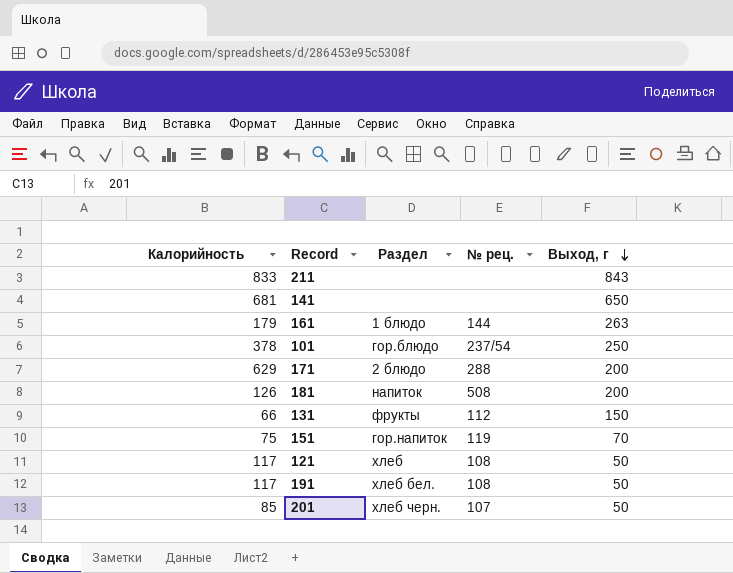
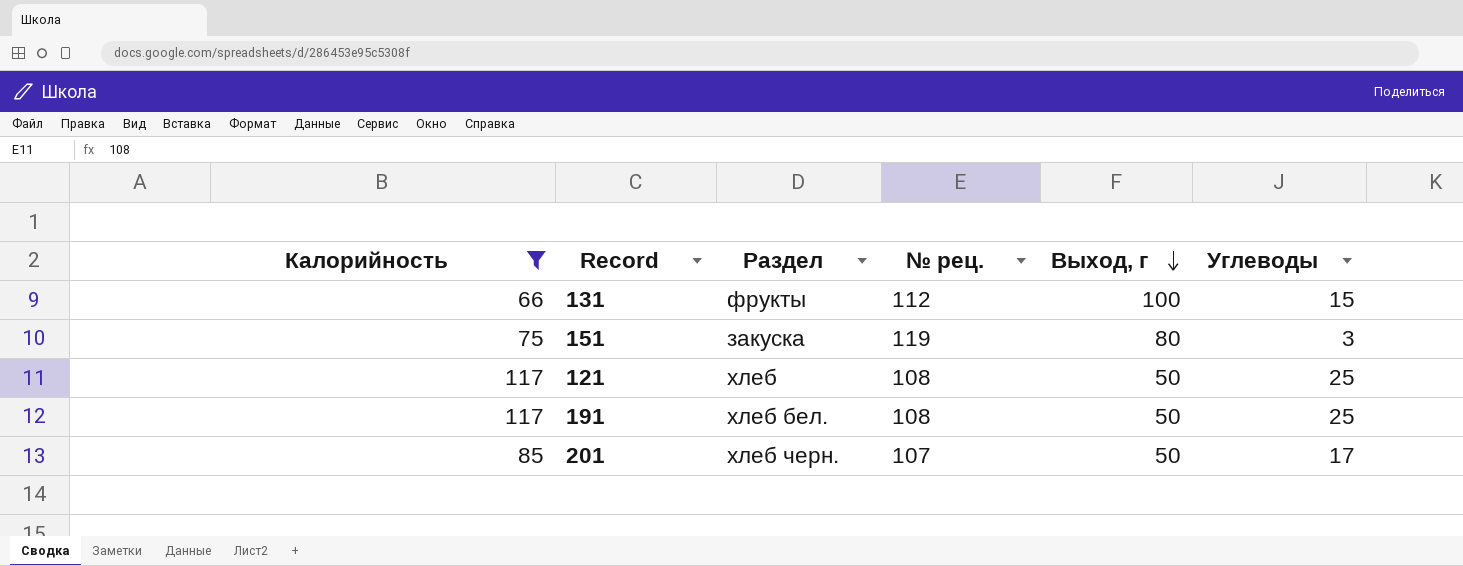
filter: none -> Калорийность <= 117
column Углеводы | position: none -> 6
131 | Выход, г: 150 -> 100
151 | Раздел: гор.напиток -> закуска
151 | Выход, г: 70 -> 80

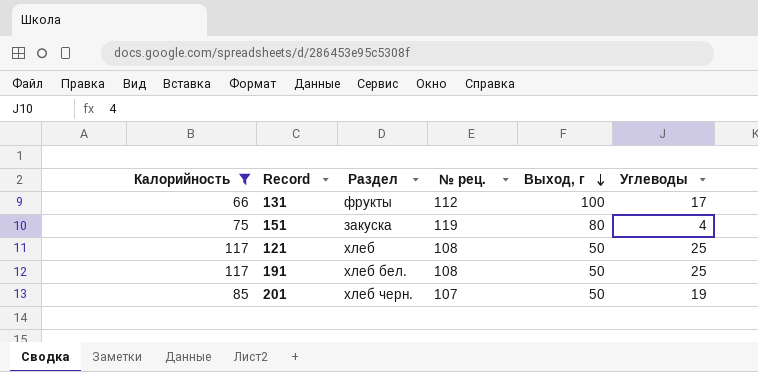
131 | Углеводы: 15 -> 17
151 | Углеводы: 3 -> 4
201 | Углеводы: 17 -> 19

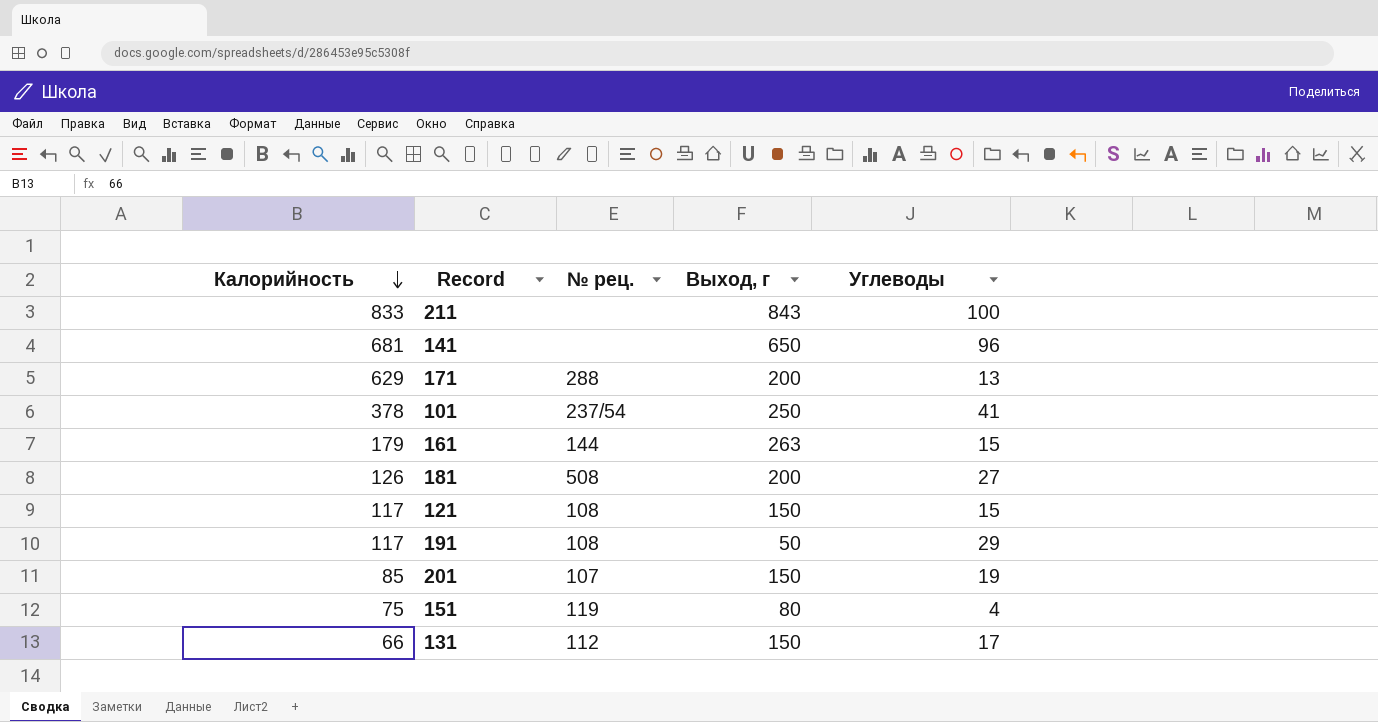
filter: Калорийность <= 117 -> none
row order: Выход, г descending -> Калорийность descending
column Раздел | position: 3 -> none
121 | Выход, г: 50 -> 150
121 | Углеводы: 25 -> 15
191 | Углеводы: 25 -> 29
201 | Выход, г: 50 -> 150
131 | Выход, г: 100 -> 150

